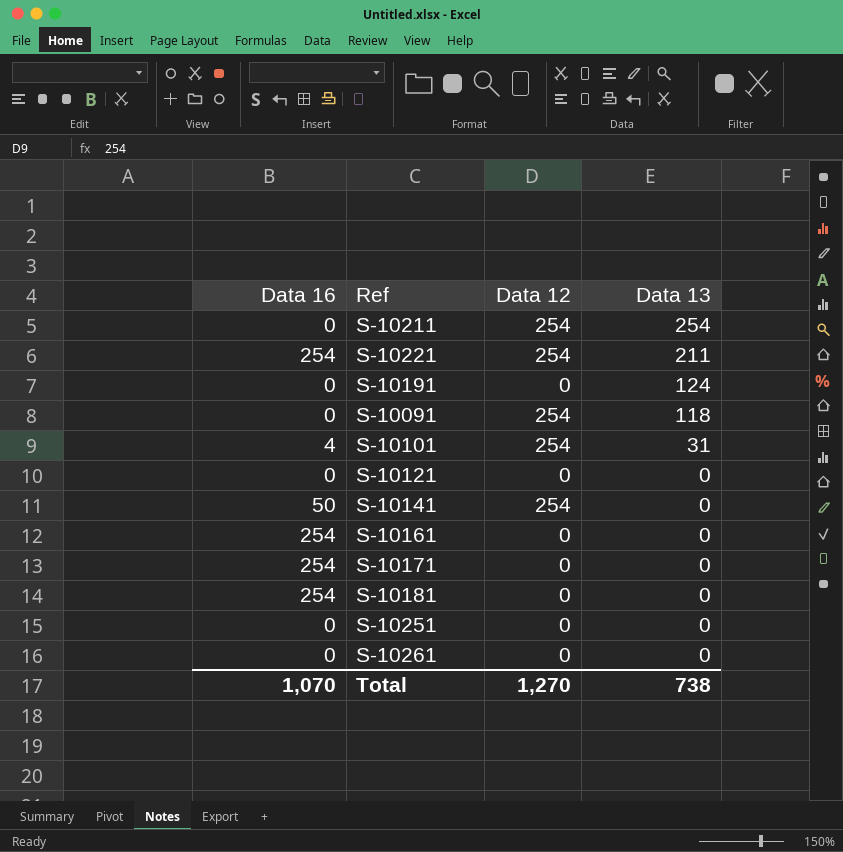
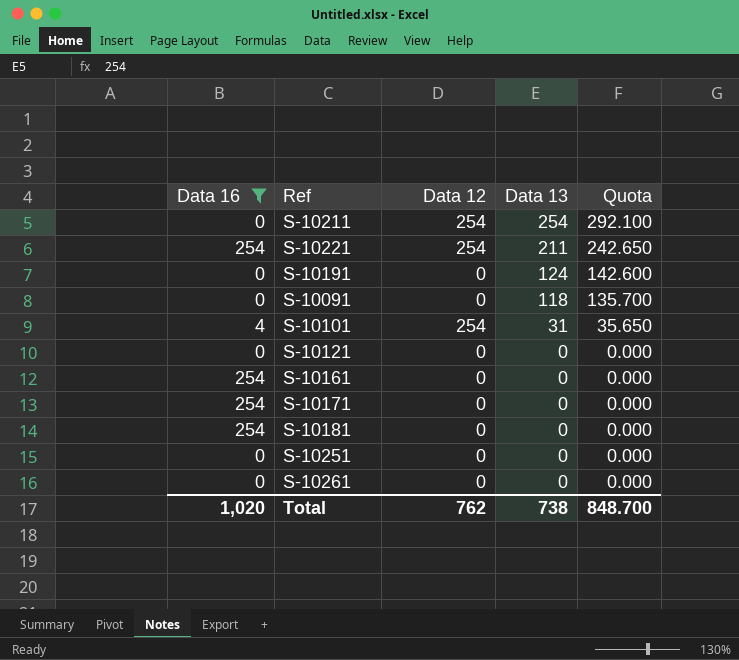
filter: none -> Data 16 != 50
column Quota | formula: none -> [Data 13] * 1.15
S-10091 | Data 12: 254 -> 0
Total | Data 16: 1,070 -> 1,020
Total | Data 12: 1,270 -> 762

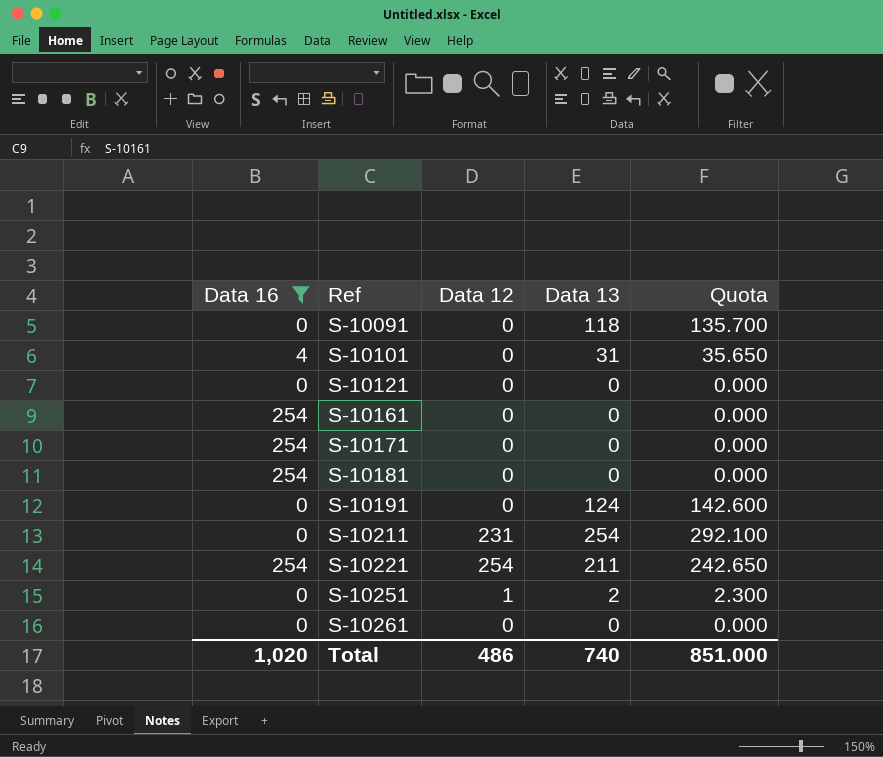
row order: Data 13 descending -> Ref ascending
S-10101 | Data 12: 254 -> 0
S-10211 | Data 12: 254 -> 231
S-10251 | Data 12: 0 -> 1
S-10251 | Data 13: 0 -> 2
S-10251 | Quota: 0.000 -> 2.300
Total | Data 12: 762 -> 486
Total | Data 13: 738 -> 740
Total | Quota: 848.700 -> 851.000

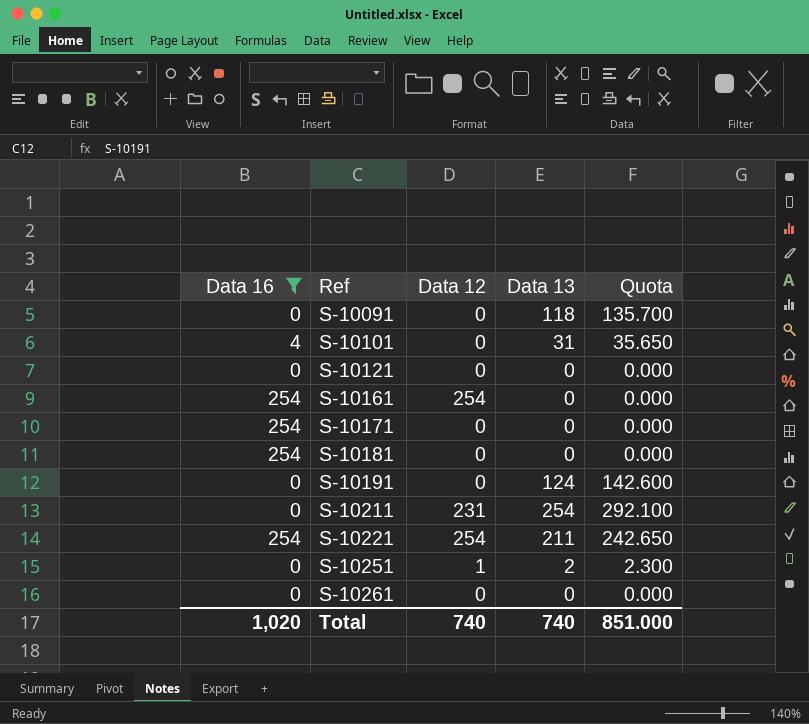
S-10161 | Data 12: 0 -> 254
Total | Data 12: 486 -> 740

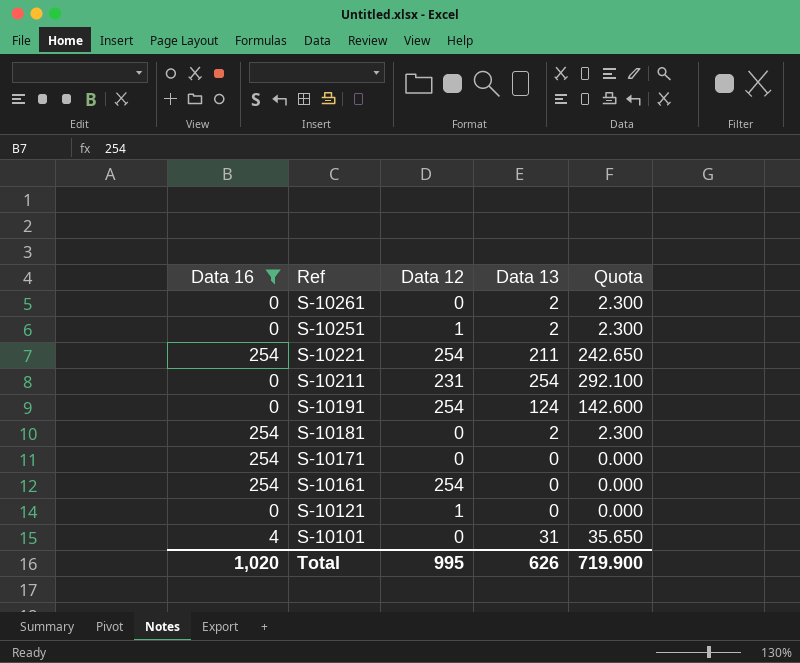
row order: Ref ascending -> Ref descending
row S-10091: 0 | 0 | 118 | 135.700 -> none
S-10261 | Data 13: 0 -> 2
S-10261 | Quota: 0.000 -> 2.300
S-10191 | Data 12: 0 -> 254
S-10181 | Data 13: 0 -> 2
S-10181 | Quota: 0.000 -> 2.300
S-10121 | Data 12: 0 -> 1
Total | Data 12: 740 -> 995
Total | Data 13: 740 -> 626
Total | Quota: 851.000 -> 719.900

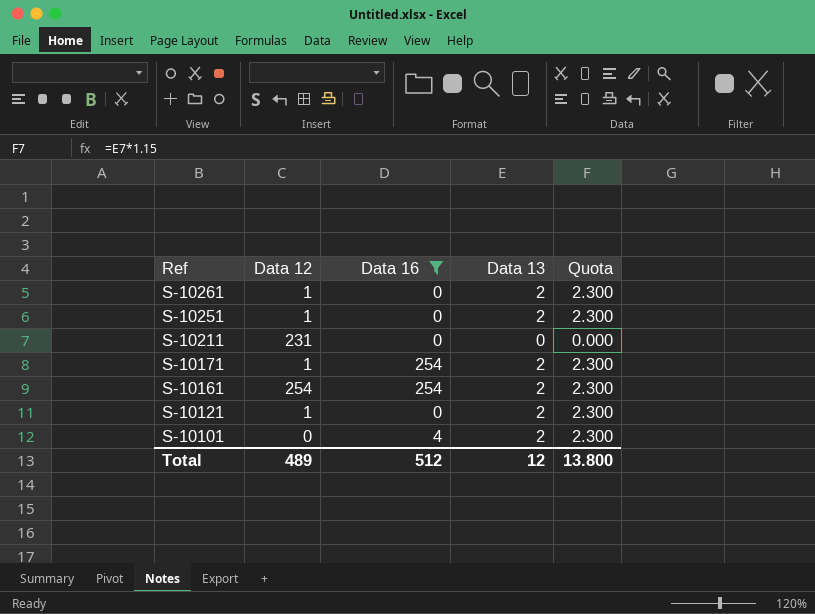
column Data 16 | position: 1 -> 3
row S-10221: 254 | 254 | 211 | 242.650 -> none
row S-10191: 0 | 254 | 124 | 142.600 -> none
row S-10181: 254 | 0 | 2 | 2.300 -> none
S-10261 | Data 12: 0 -> 1
S-10211 | Data 13: 254 -> 0
S-10211 | Quota: 292.100 -> 0.000
S-10171 | Data 12: 0 -> 1
S-10171 | Data 13: 0 -> 2
S-10171 | Quota: 0.000 -> 2.300
S-10161 | Data 13: 0 -> 2
S-10161 | Quota: 0.000 -> 2.300
S-10121 | Data 13: 0 -> 2
S-10121 | Quota: 0.000 -> 2.300
S-10101 | Data 13: 31 -> 2
S-10101 | Quota: 35.650 -> 2.300
Total | Data 12: 995 -> 489
Total | Data 16: 1,020 -> 512
Total | Data 13: 626 -> 12
Total | Quota: 719.900 -> 13.800

